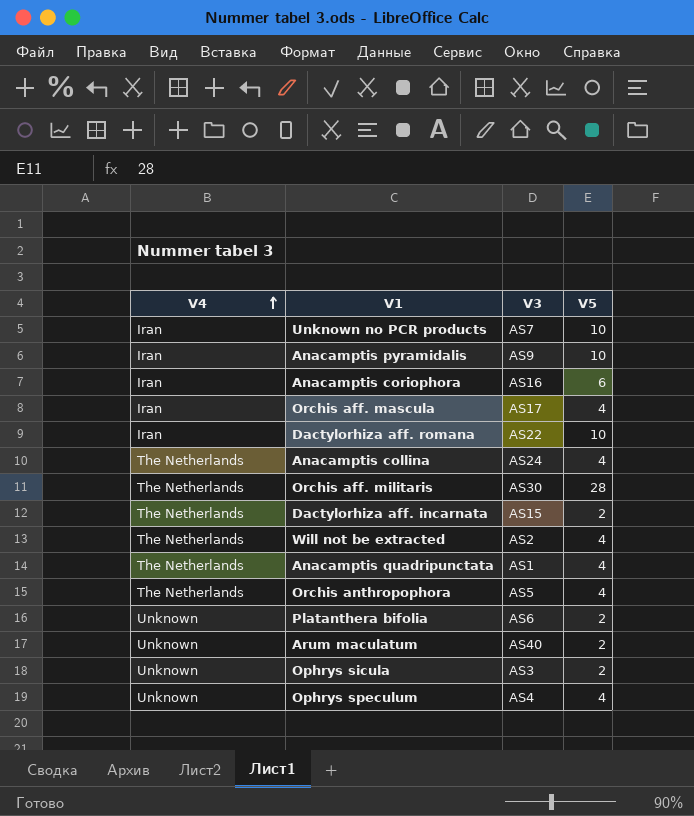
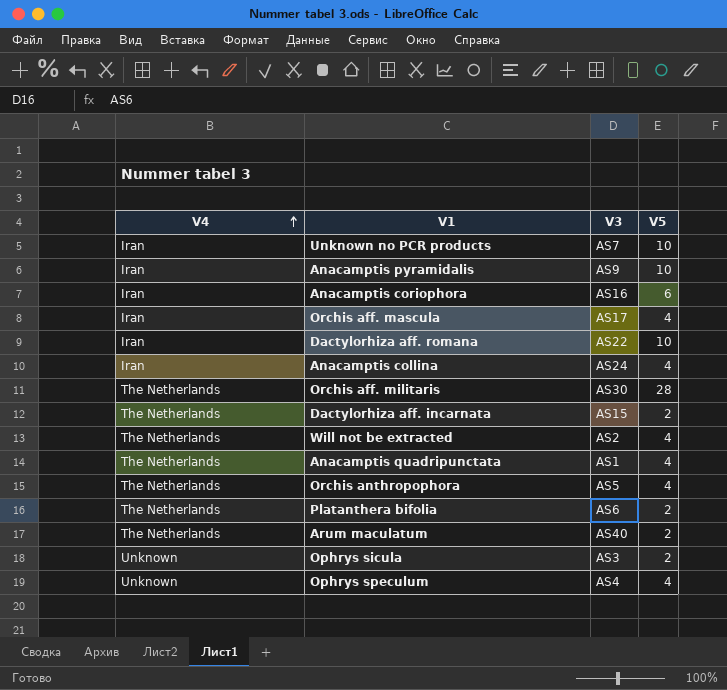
Anacamptis collina | V4: The Netherlands -> Iran
Platanthera bifolia | V4: Unknown -> The Netherlands
Arum maculatum | V4: Unknown -> The Netherlands

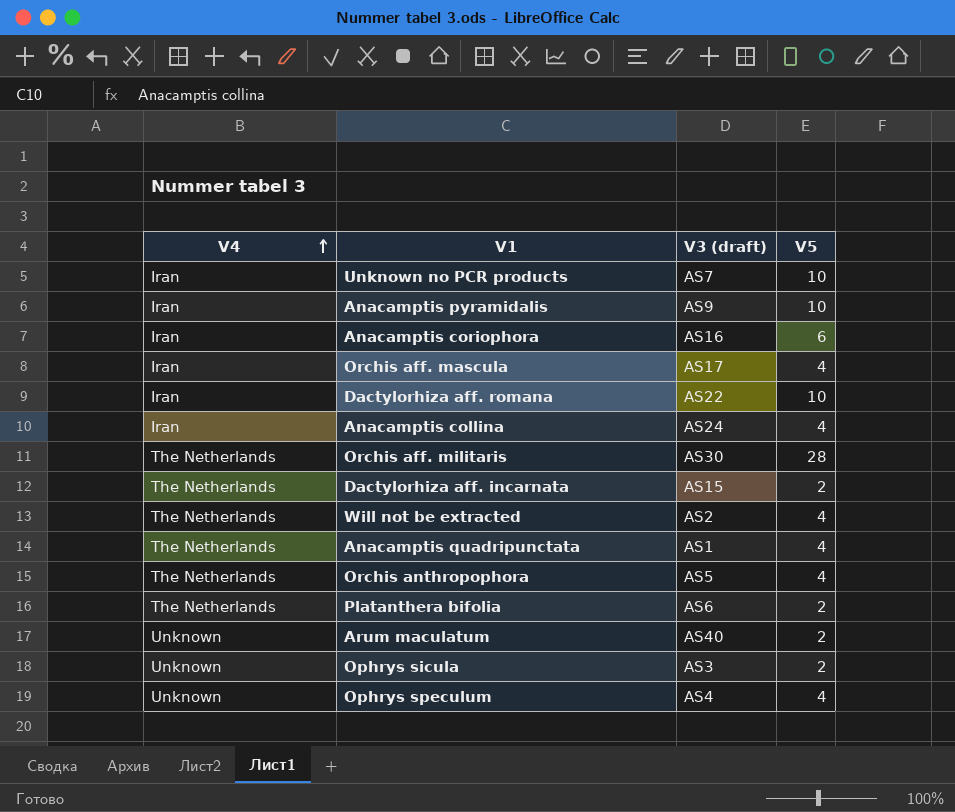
column name: V3 -> V3 (draft)
Arum maculatum | V4: The Netherlands -> Unknown

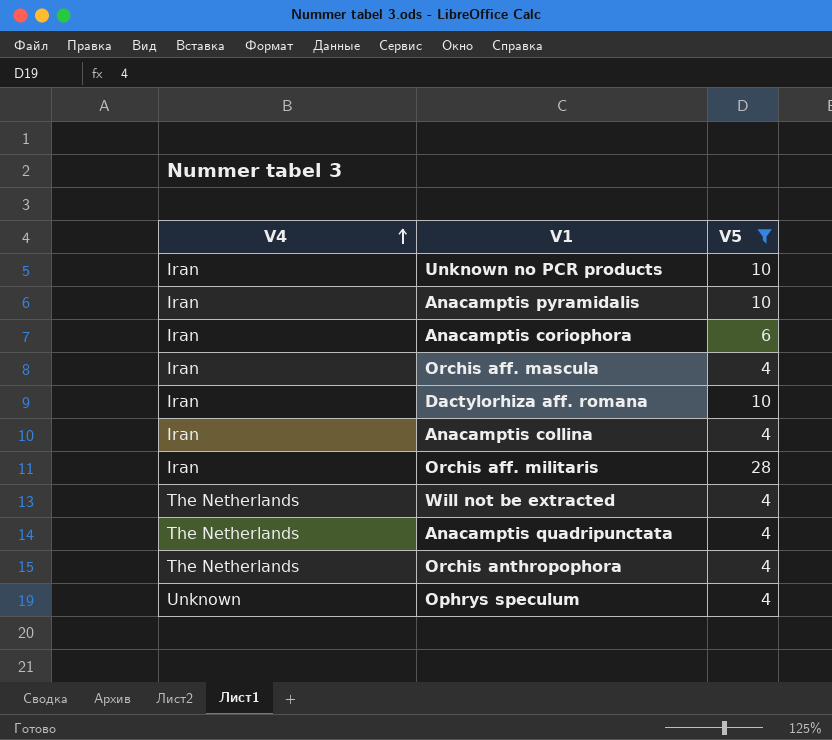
filter: none -> V5 != 2
column V3 (draft) | position: 3 -> none
Orchis aff. militaris | V4: The Netherlands -> Iran

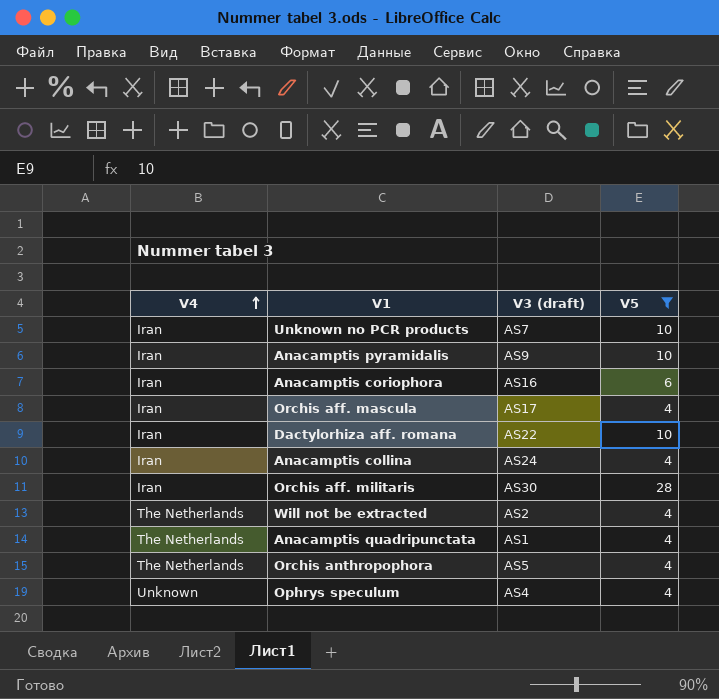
column V3 (draft) | position: none -> 3

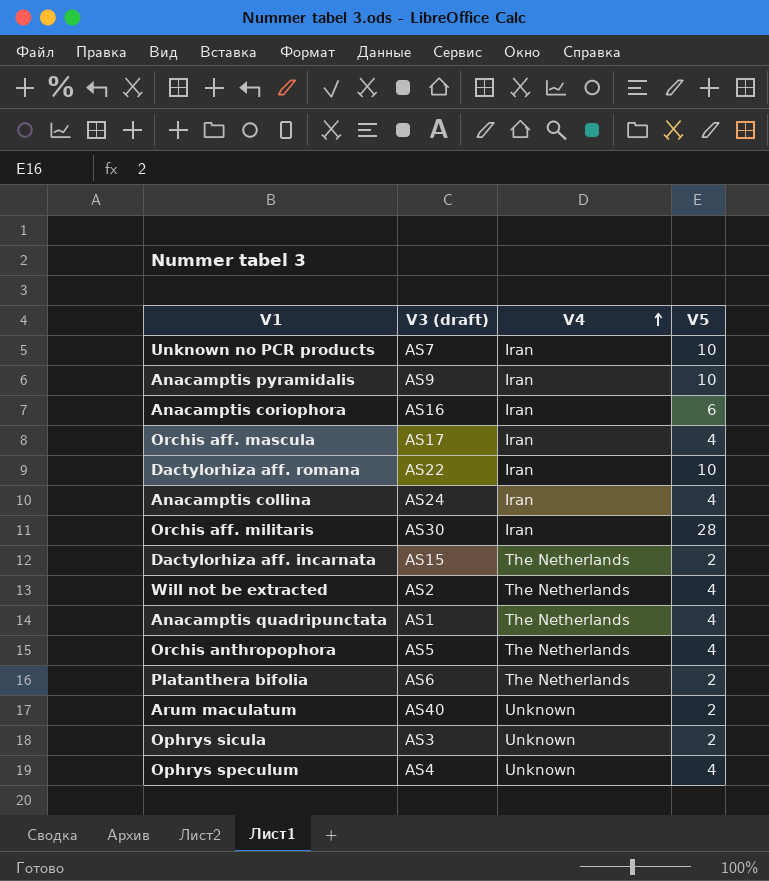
filter: V5 != 2 -> none
column V4 | position: 1 -> 3

